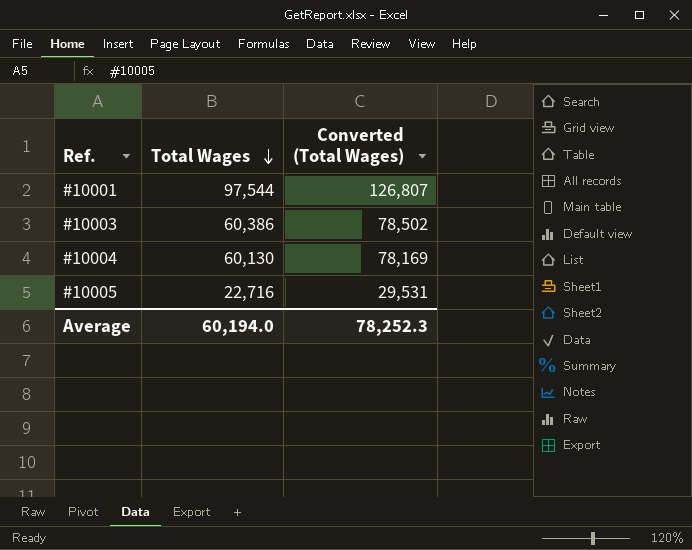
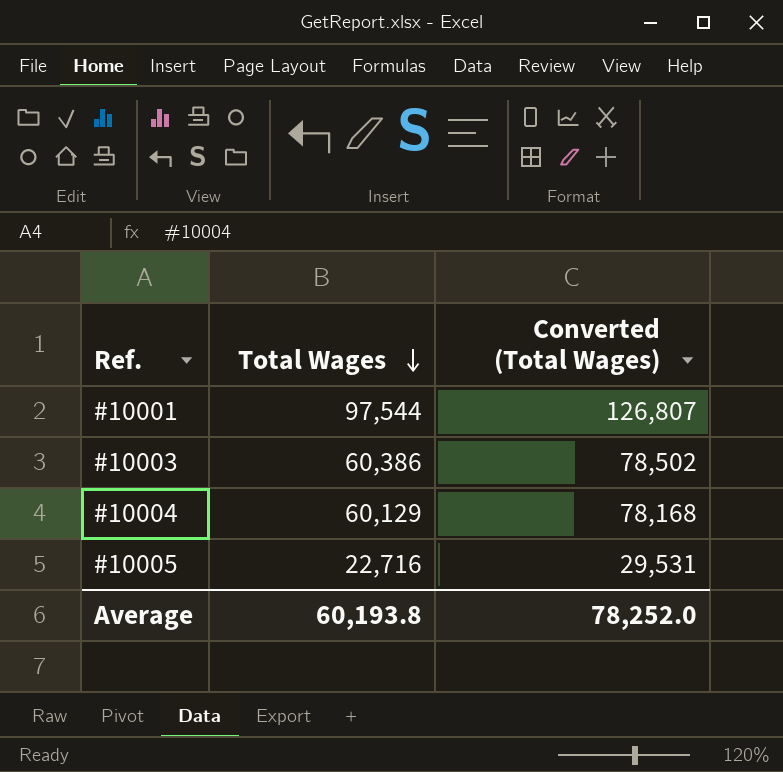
#10004 | Total Wages: 60,130 -> 60,129
#10004 | Converted (Total Wages): 78,169 -> 78,168
Average | Total Wages: 60,194.0 -> 60,193.8
Average | Converted (Total Wages): 78,252.3 -> 78,252.0

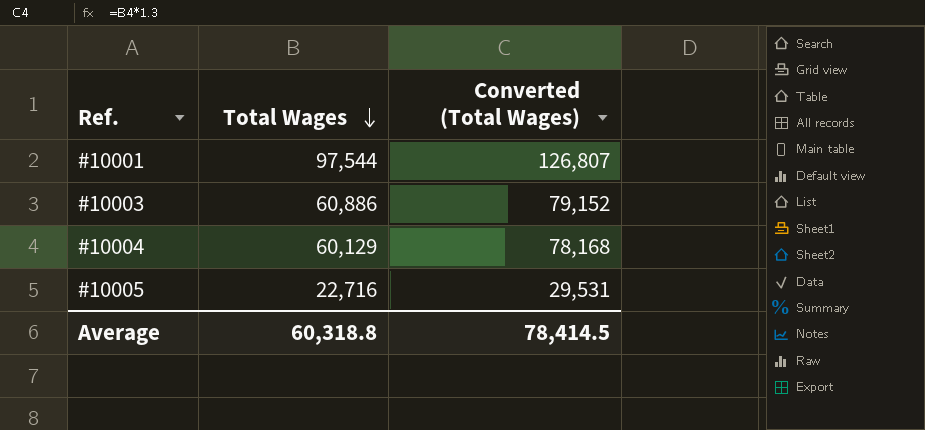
#10003 | Total Wages: 60,386 -> 60,886
#10003 | Converted (Total Wages): 78,502 -> 79,152
Average | Total Wages: 60,193.8 -> 60,318.8
Average | Converted (Total Wages): 78,252.0 -> 78,414.5

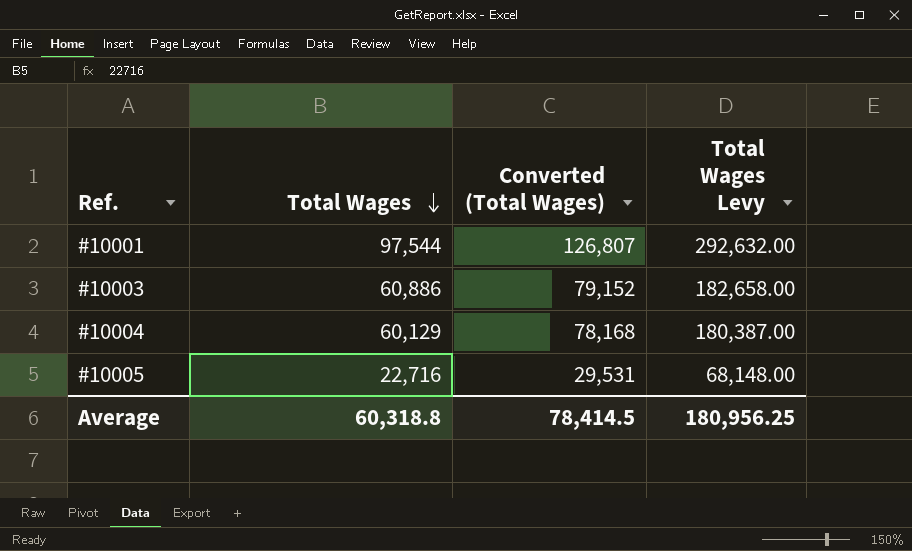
column Total Wages Levy | formula: none -> [Total Wages] * 3

